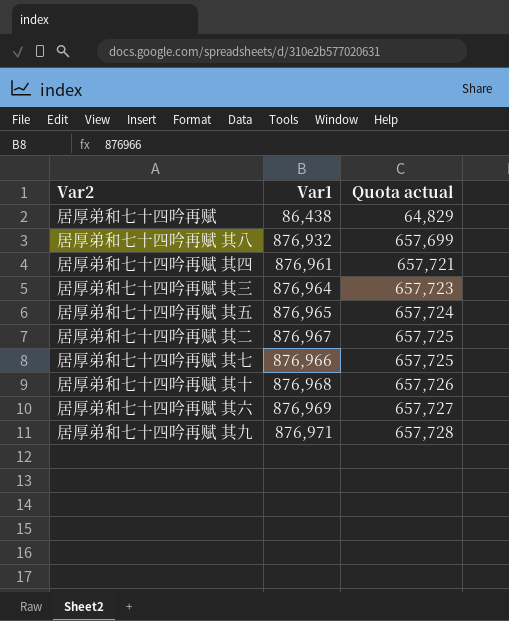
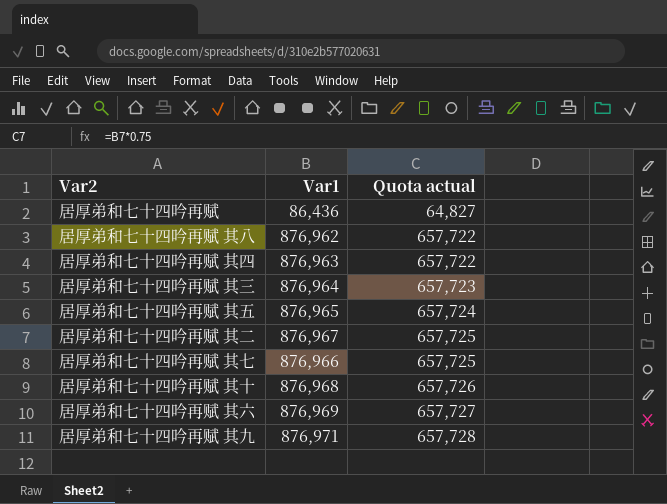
居厚弟和七十四吟再赋 | Var1: 86,438 -> 86,436
居厚弟和七十四吟再赋 | Quota actual: 64,829 -> 64,827
居厚弟和七十四吟再赋 其八 | Var1: 876,932 -> 876,962
居厚弟和七十四吟再赋 其八 | Quota actual: 657,699 -> 657,722
居厚弟和七十四吟再赋 其四 | Var1: 876,961 -> 876,963
居厚弟和七十四吟再赋 其四 | Quota actual: 657,721 -> 657,722

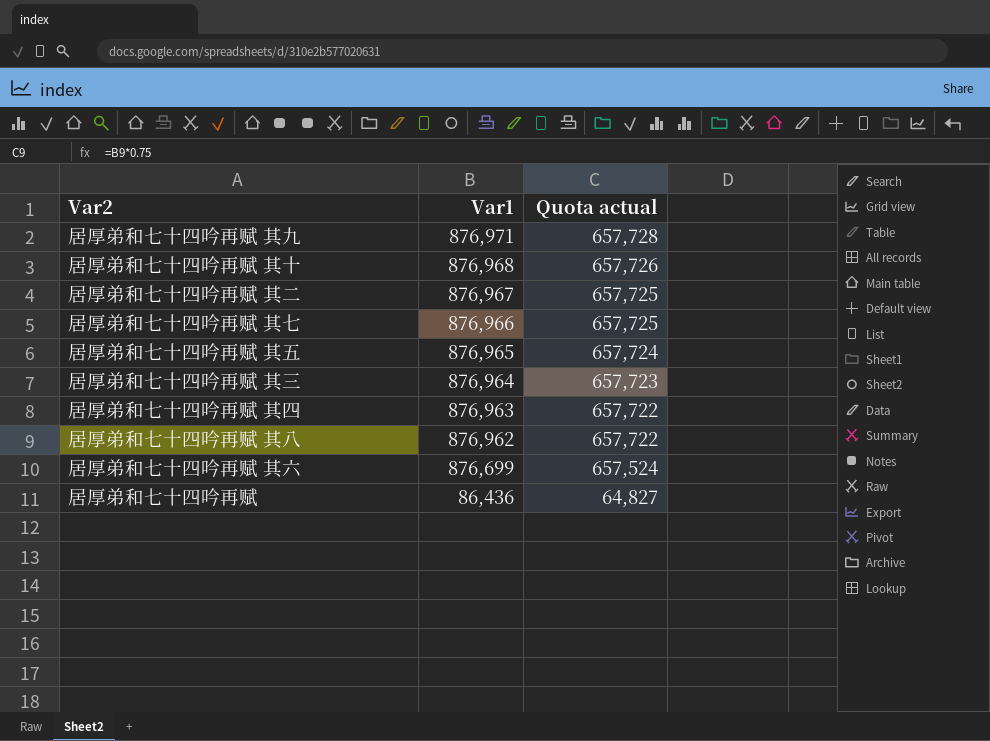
row order: Quota actual ascending -> Var1 descending
居厚弟和七十四吟再赋 其六 | Var1: 876,969 -> 876,699
居厚弟和七十四吟再赋 其六 | Quota actual: 657,727 -> 657,524

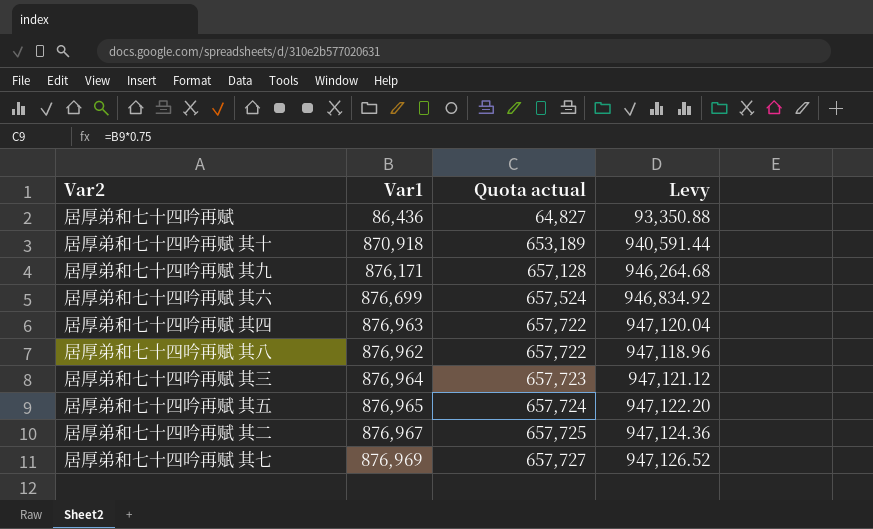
row order: Var1 descending -> Quota actual ascending
column Levy | formula: none -> [Var1] * 1.08
居厚弟和七十四吟再赋 其十 | Var1: 876,968 -> 870,918
居厚弟和七十四吟再赋 其十 | Quota actual: 657,726 -> 653,189
居厚弟和七十四吟再赋 其九 | Var1: 876,971 -> 876,171
居厚弟和七十四吟再赋 其九 | Quota actual: 657,728 -> 657,128
居厚弟和七十四吟再赋 其七 | Var1: 876,966 -> 876,969
居厚弟和七十四吟再赋 其七 | Quota actual: 657,725 -> 657,727

